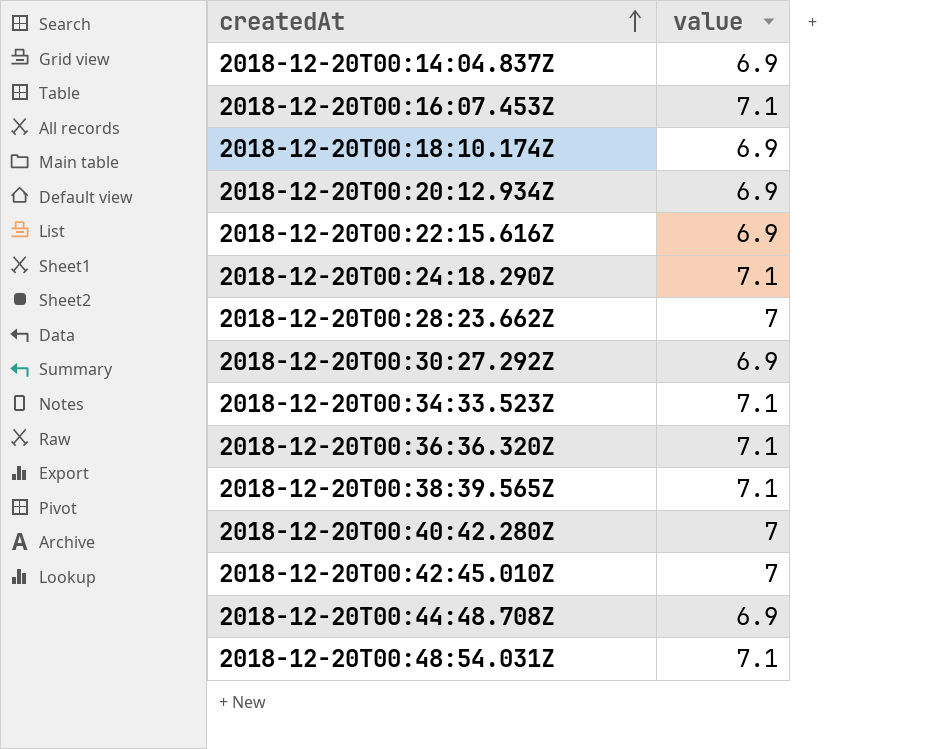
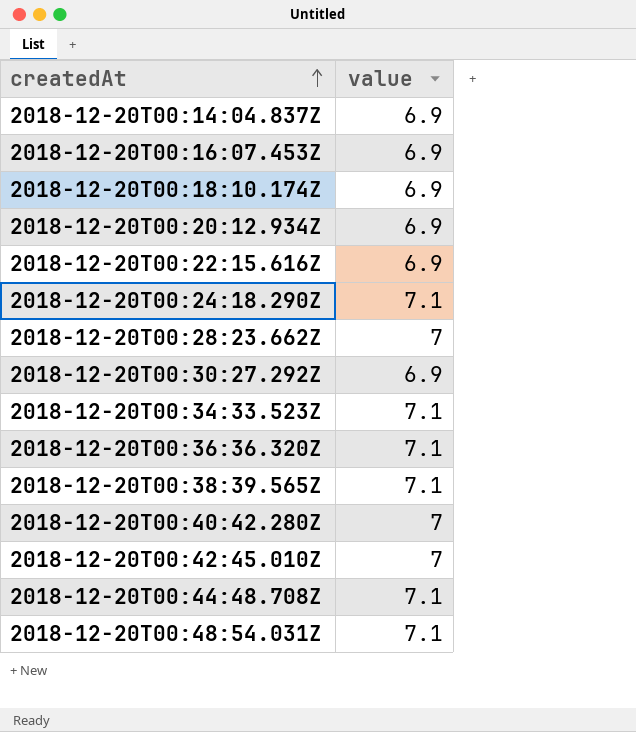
2018-12-20T00:16:07.453Z | value: 7.1 -> 6.9
2018-12-20T00:44:48.708Z | value: 6.9 -> 7.1

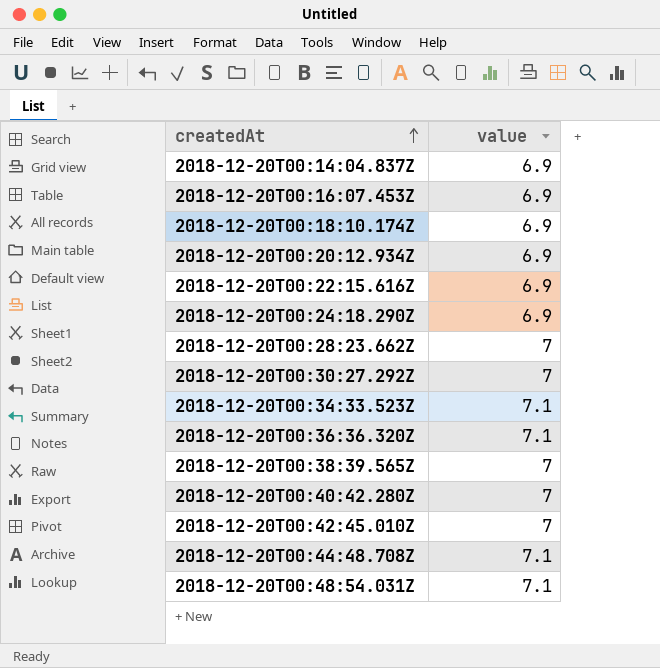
2018-12-20T00:24:18.290Z | value: 7.1 -> 6.9
2018-12-20T00:30:27.292Z | value: 6.9 -> 7
2018-12-20T00:38:39.565Z | value: 7.1 -> 7

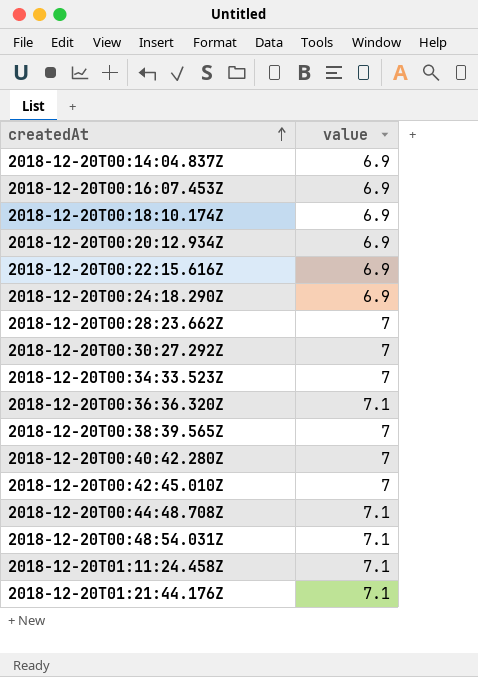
2018-12-20T00:34:33.523Z | value: 7.1 -> 7
row 2018-12-20T01:11:24.458Z: none -> 7.1
row 2018-12-20T01:21:44.176Z: none -> 7.1

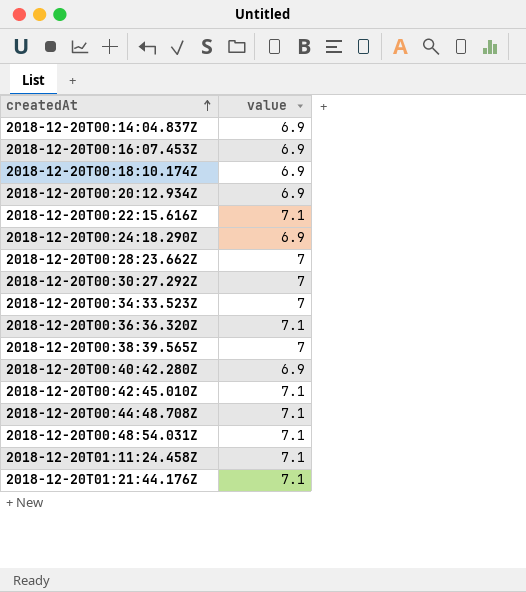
2018-12-20T00:22:15.616Z | value: 6.9 -> 7.1
2018-12-20T00:40:42.280Z | value: 7 -> 6.9
2018-12-20T00:42:45.010Z | value: 7 -> 7.1

